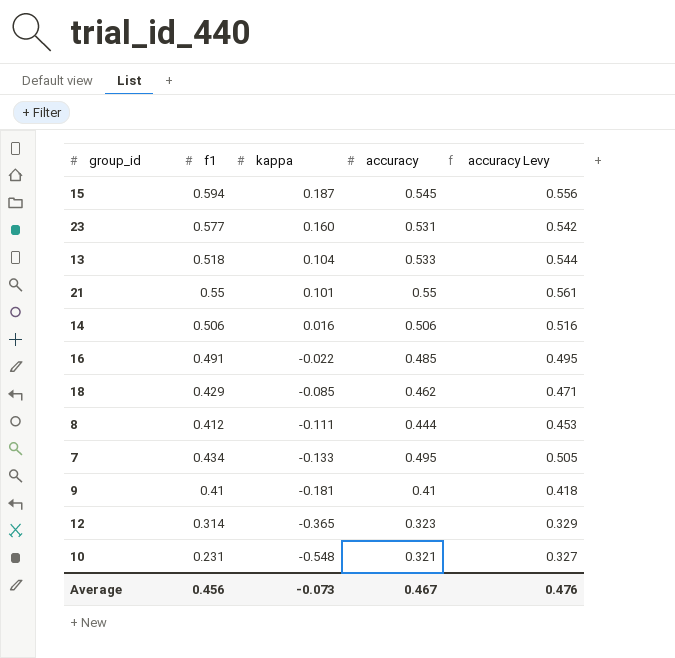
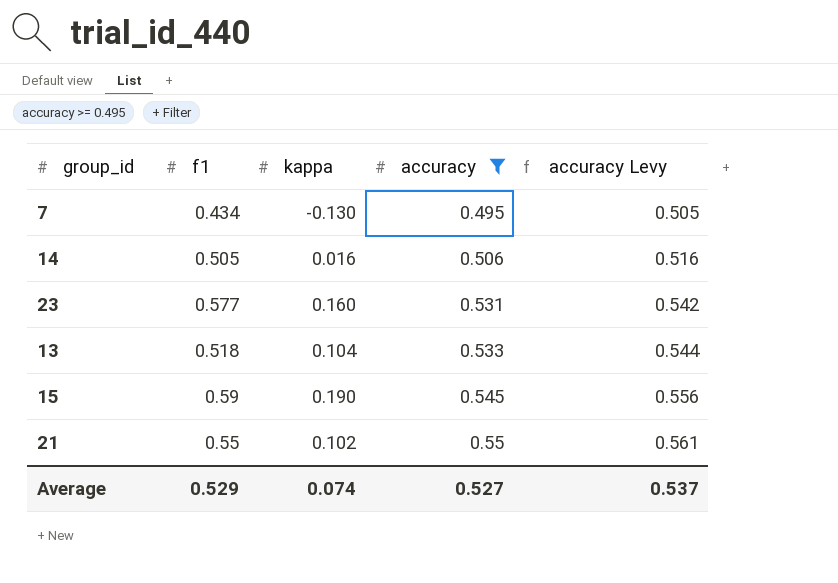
filter: none -> accuracy >= 0.495
row order: kappa descending -> accuracy ascending
7 | kappa: -0.133 -> -0.130
14 | f1: 0.506 -> 0.505
15 | f1: 0.594 -> 0.59
15 | kappa: 0.187 -> 0.190
21 | kappa: 0.101 -> 0.102
Average | f1: 0.456 -> 0.529
Average | kappa: -0.073 -> 0.074
Average | accuracy: 0.467 -> 0.527
Average | accuracy Levy: 0.476 -> 0.537

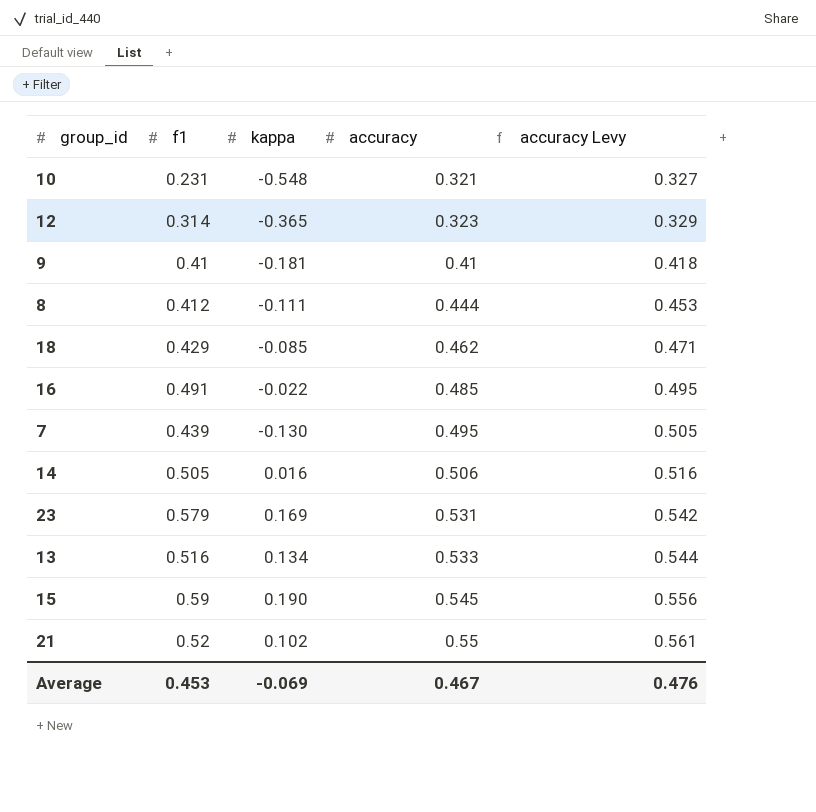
filter: accuracy >= 0.495 -> none
7 | f1: 0.434 -> 0.439
23 | f1: 0.577 -> 0.579
23 | kappa: 0.160 -> 0.169
13 | f1: 0.518 -> 0.516
13 | kappa: 0.104 -> 0.134
21 | f1: 0.55 -> 0.52
Average | f1: 0.529 -> 0.453
Average | kappa: 0.074 -> -0.069
Average | accuracy: 0.527 -> 0.467
Average | accuracy Levy: 0.537 -> 0.476

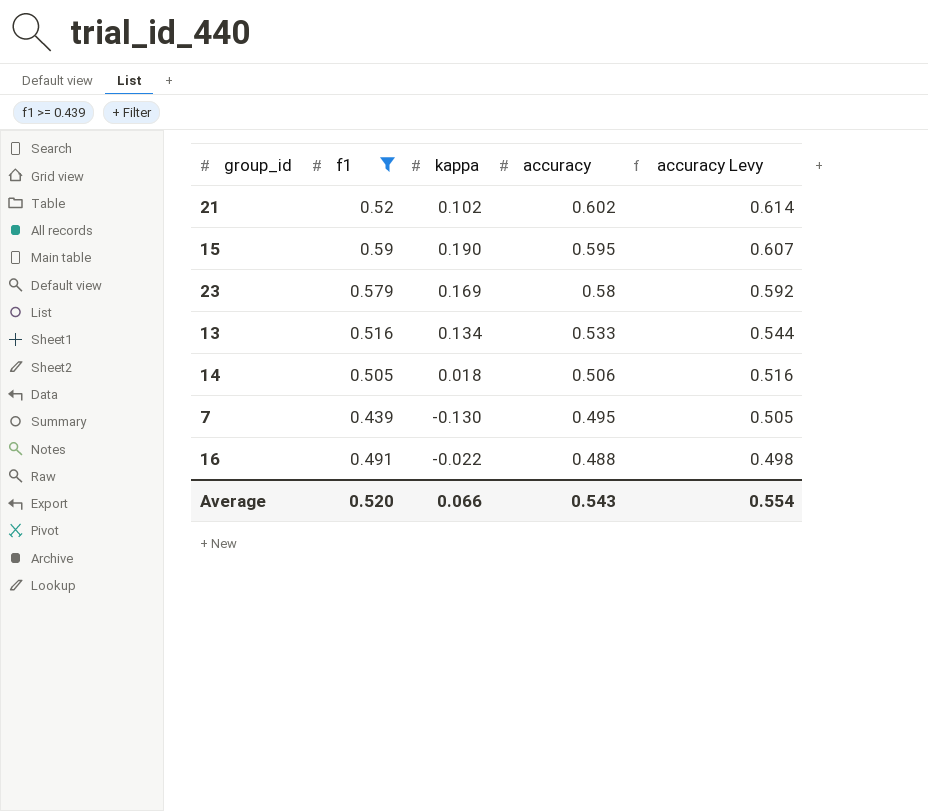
filter: none -> f1 >= 0.439
row order: accuracy ascending -> accuracy descending
21 | accuracy: 0.55 -> 0.602
21 | accuracy Levy: 0.561 -> 0.614
15 | accuracy: 0.545 -> 0.595
15 | accuracy Levy: 0.556 -> 0.607
23 | accuracy: 0.531 -> 0.58
23 | accuracy Levy: 0.542 -> 0.592
14 | kappa: 0.016 -> 0.018
16 | accuracy: 0.485 -> 0.488
16 | accuracy Levy: 0.495 -> 0.498
Average | f1: 0.453 -> 0.520
Average | kappa: -0.069 -> 0.066
Average | accuracy: 0.467 -> 0.543
Average | accuracy Levy: 0.476 -> 0.554

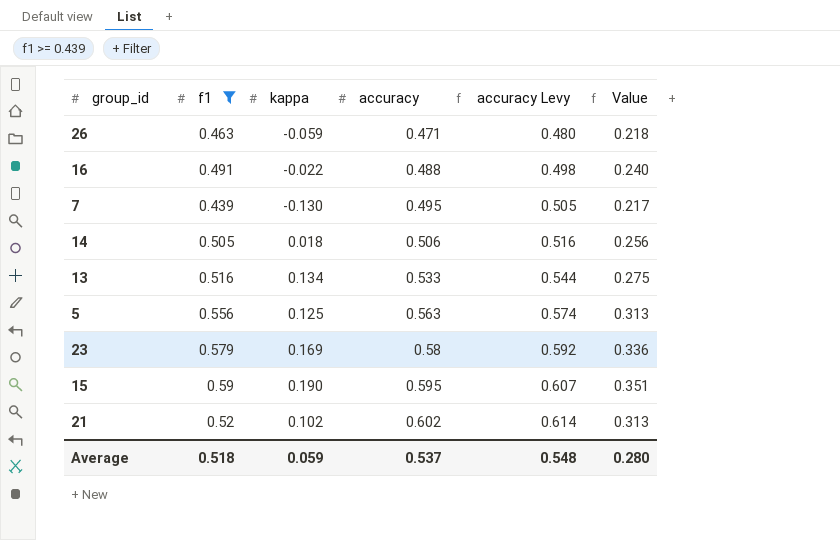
row order: accuracy descending -> accuracy ascending
column Value | formula: none -> [f1] * [accuracy]
row 26: none -> 0.463 | -0.059 | 0.471 | 0.480 | 0.218
row 5: none -> 0.556 | 0.125 | 0.563 | 0.574 | 0.313
Average | f1: 0.520 -> 0.518
Average | kappa: 0.066 -> 0.059
Average | accuracy: 0.543 -> 0.537
Average | accuracy Levy: 0.554 -> 0.548

